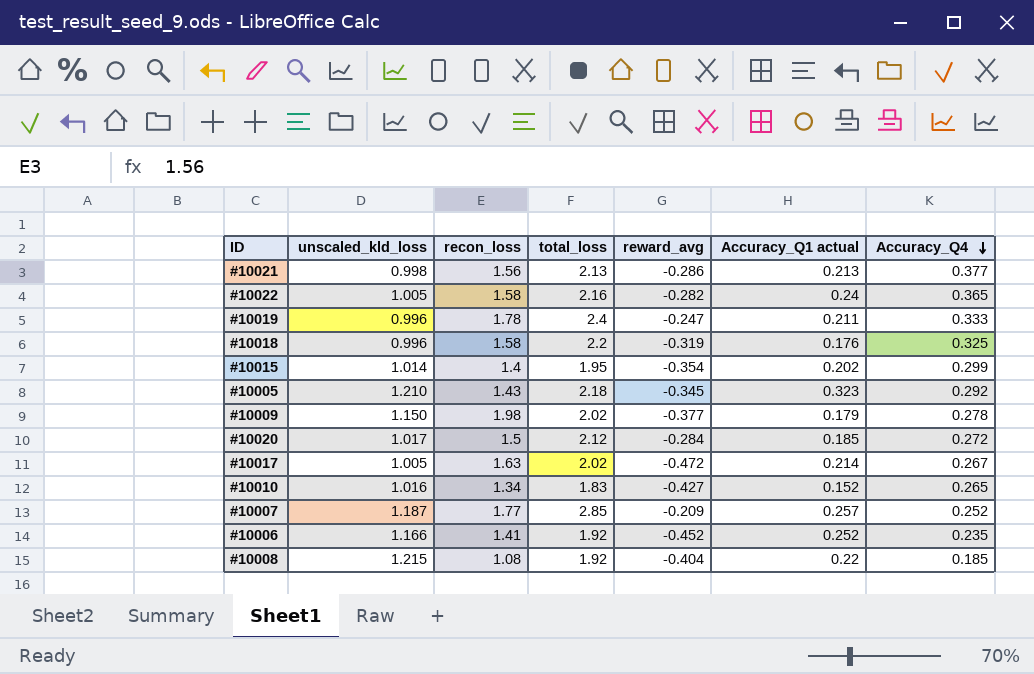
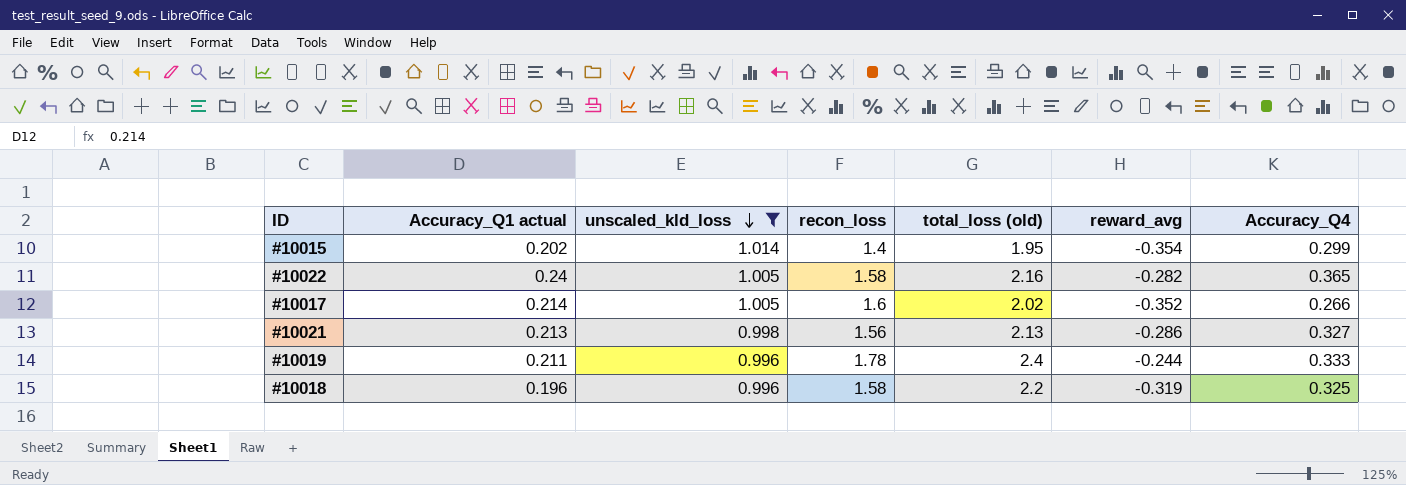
filter: none -> unscaled_kld_loss <= 1.014
row order: Accuracy_Q4 descending -> unscaled_kld_loss descending
column Accuracy_Q1 actual | position: 6 -> 2
column name: total_loss -> total_loss (old)
#10017 | recon_loss: 1.63 -> 1.6
#10017 | reward_avg: -0.472 -> -0.352
#10017 | Accuracy_Q4: 0.267 -> 0.266
#10021 | Accuracy_Q4: 0.377 -> 0.327
#10019 | reward_avg: -0.247 -> -0.244
#10018 | Accuracy_Q1 actual: 0.176 -> 0.196

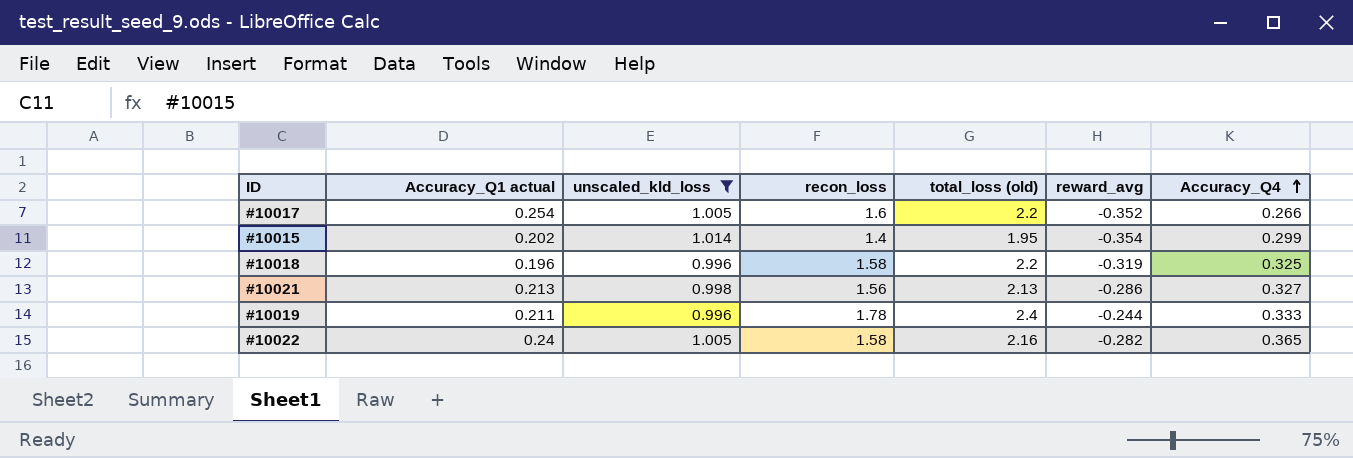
row order: unscaled_kld_loss descending -> Accuracy_Q4 ascending
#10017 | Accuracy_Q1 actual: 0.214 -> 0.254
#10017 | total_loss (old): 2.02 -> 2.2

